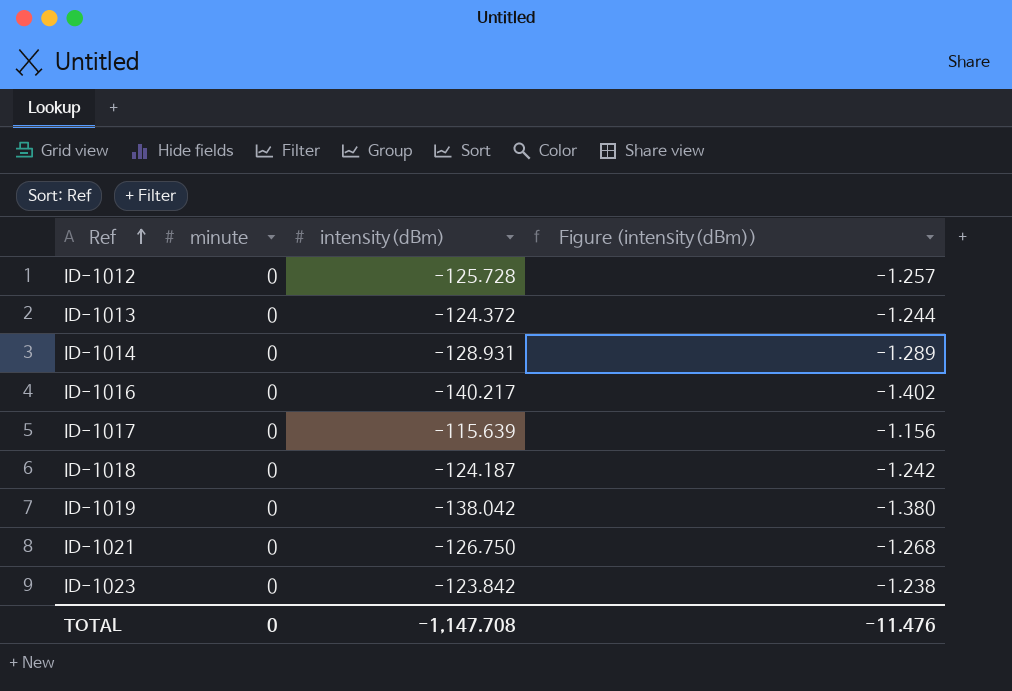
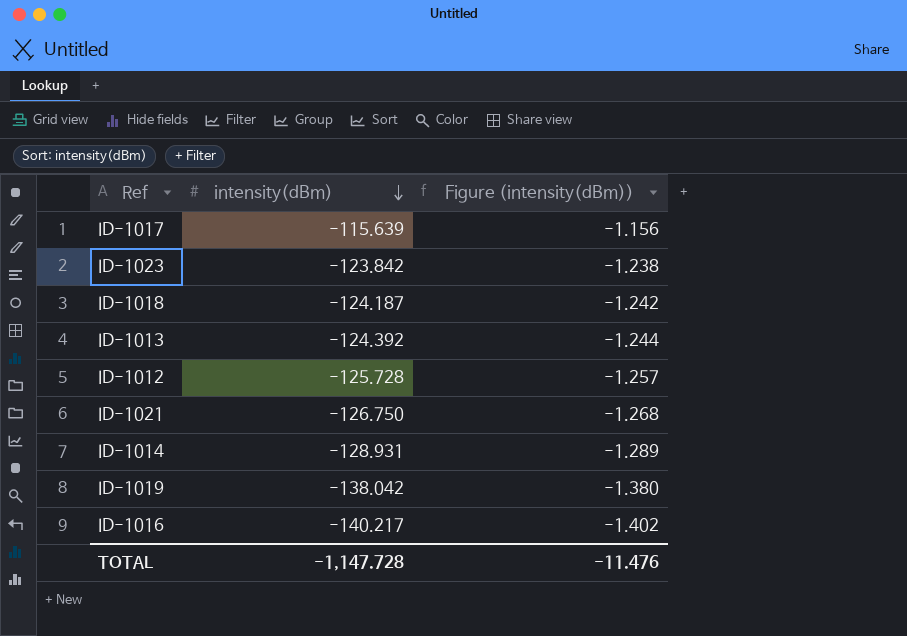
row order: Ref ascending -> intensity(dBm) descending
column minute | position: 2 -> none
ID-1013 | intensity(dBm): -124.372 -> -124.392
TOTAL | intensity(dBm): -1,147.708 -> -1,147.728

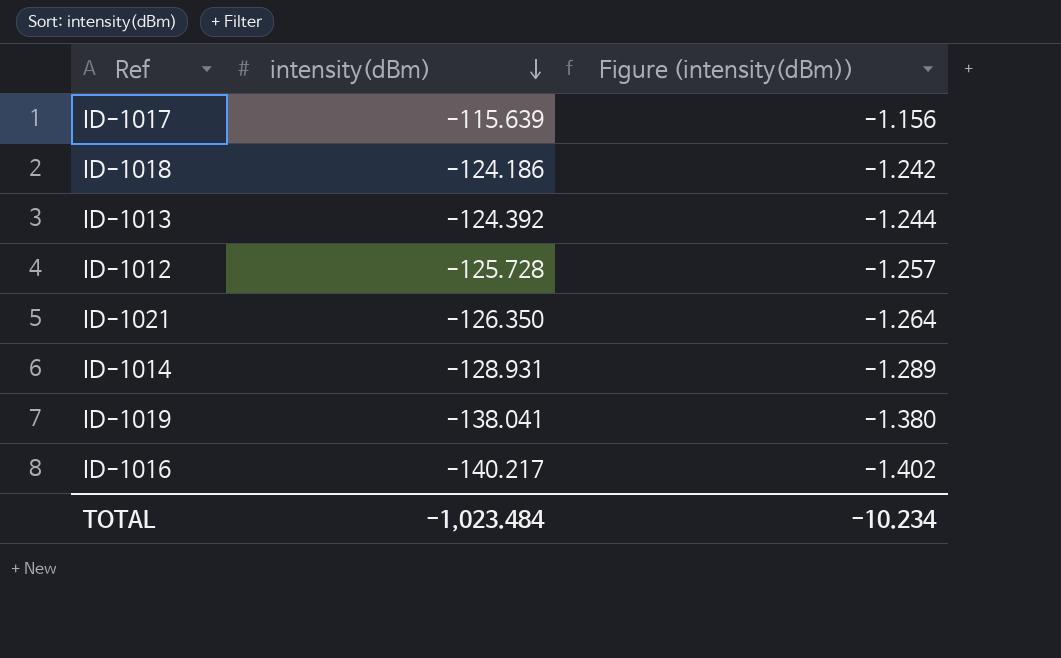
row ID-1023: -123.842 | -1.238 -> none
ID-1018 | intensity(dBm): -124.187 -> -124.186
ID-1021 | intensity(dBm): -126.750 -> -126.350
ID-1021 | Figure (intensity(dBm)): -1.268 -> -1.264
ID-1019 | intensity(dBm): -138.042 -> -138.041
TOTAL | intensity(dBm): -1,147.728 -> -1,023.484
TOTAL | Figure (intensity(dBm)): -11.476 -> -10.234

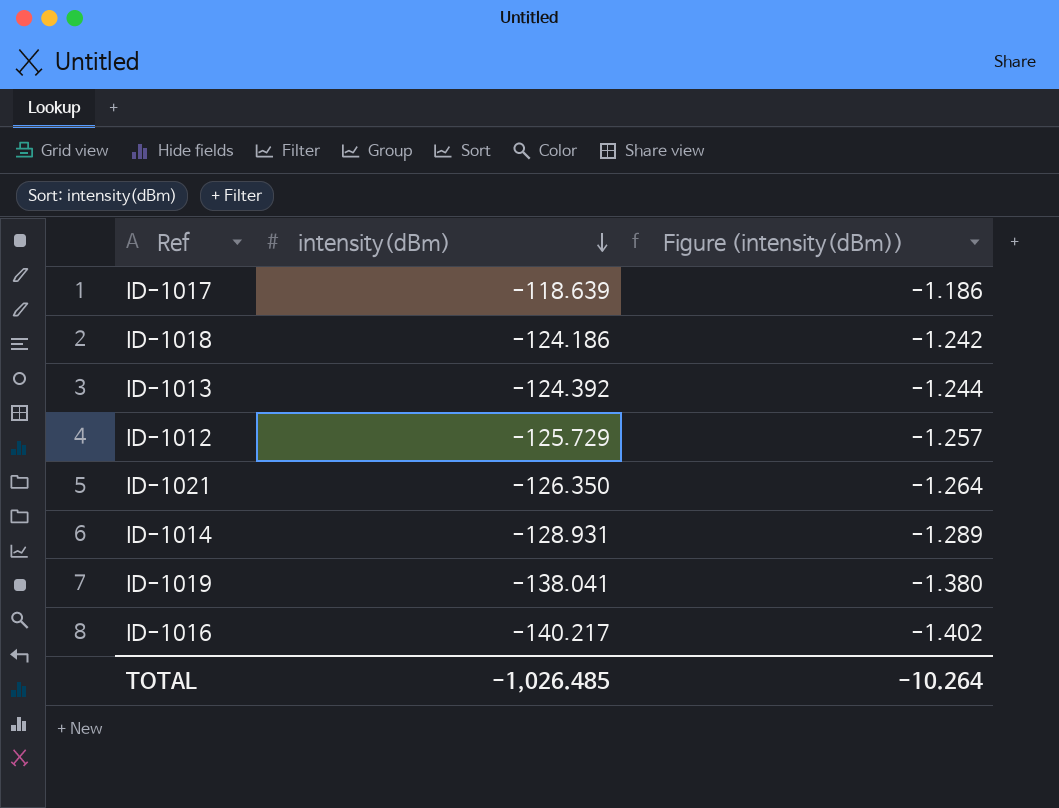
ID-1017 | intensity(dBm): -115.639 -> -118.639
ID-1017 | Figure (intensity(dBm)): -1.156 -> -1.186
ID-1012 | intensity(dBm): -125.728 -> -125.729
TOTAL | intensity(dBm): -1,023.484 -> -1,026.485
TOTAL | Figure (intensity(dBm)): -10.234 -> -10.264

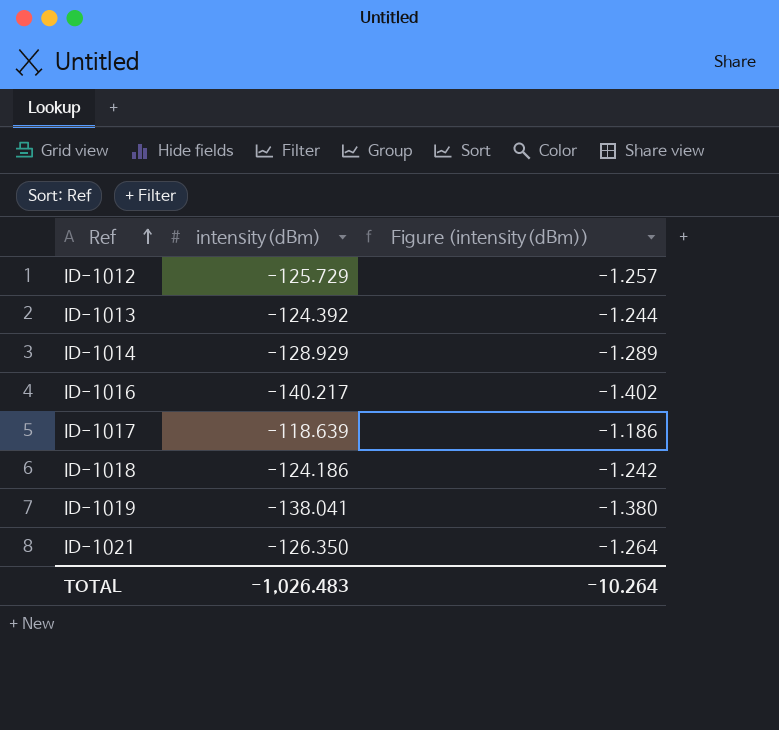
row order: intensity(dBm) descending -> Ref ascending
ID-1014 | intensity(dBm): -128.931 -> -128.929
TOTAL | intensity(dBm): -1,026.485 -> -1,026.483

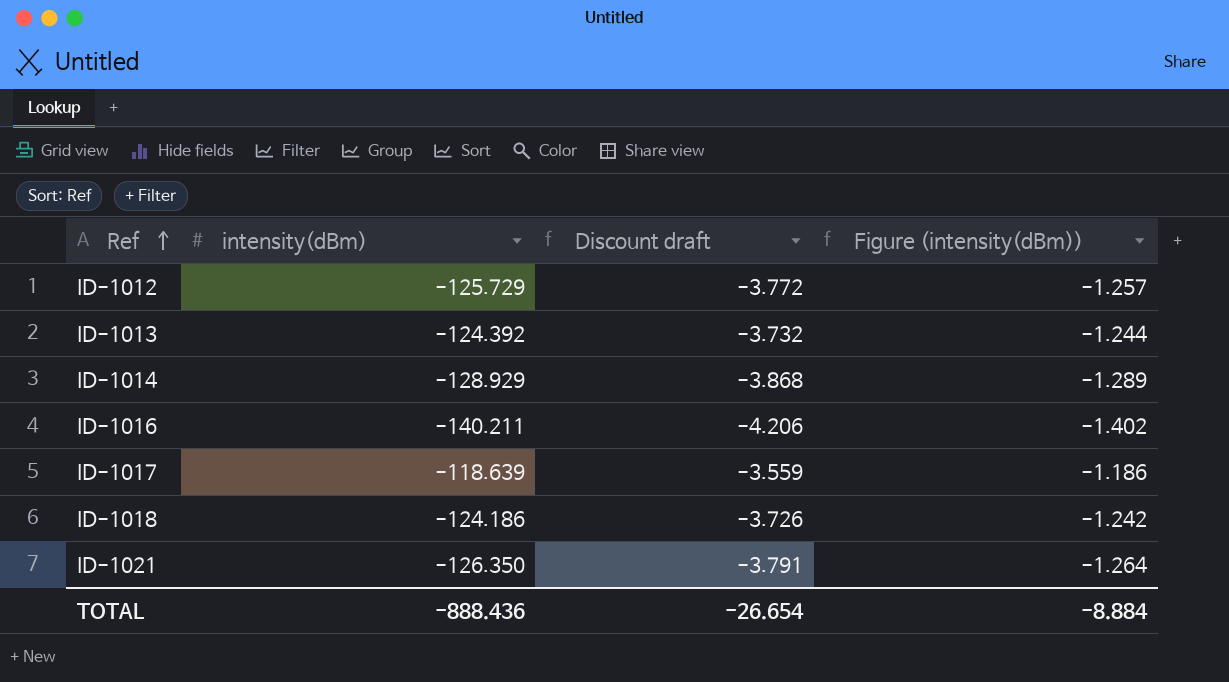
column Discount draft | formula: none -> [intensity(dBm)] * 0.03
row ID-1019: -138.041 | -1.380 -> none
ID-1016 | intensity(dBm): -140.217 -> -140.211
TOTAL | intensity(dBm): -1,026.483 -> -888.436
TOTAL | Figure (intensity(dBm)): -10.264 -> -8.884

